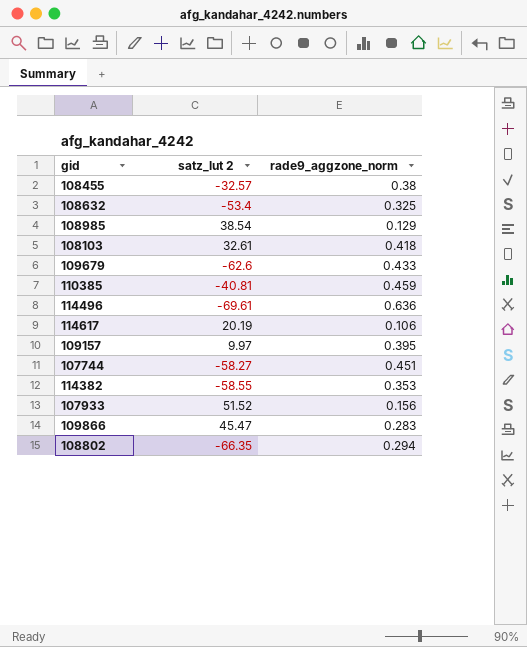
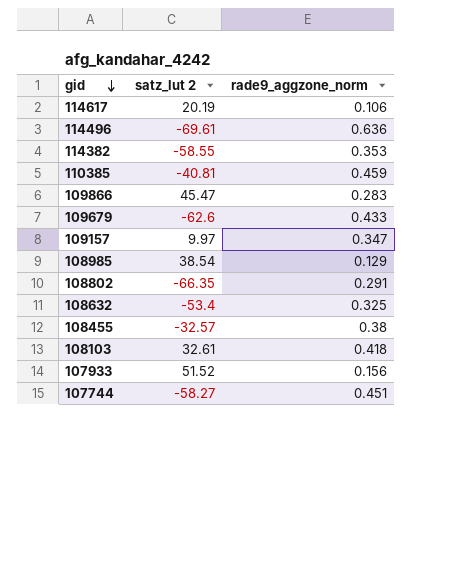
row order: none -> gid descending
109157 | rade9_aggzone_norm: 0.395 -> 0.347
108802 | rade9_aggzone_norm: 0.294 -> 0.291

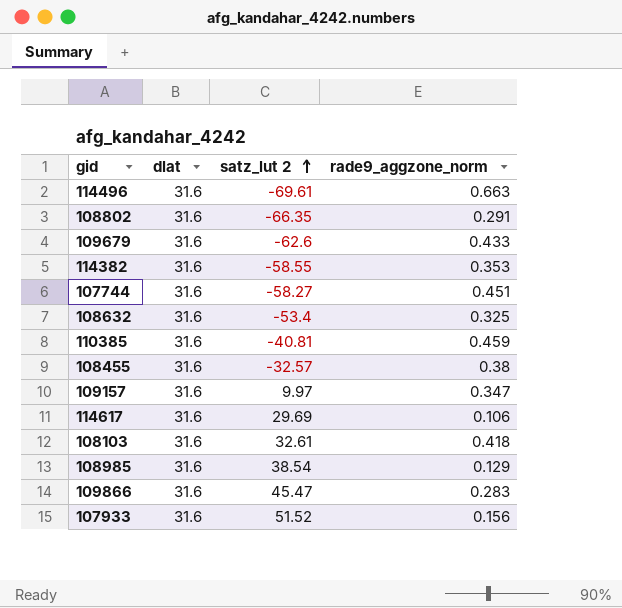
row order: gid descending -> satz_lut 2 ascending
column dlat | position: none -> 2
114496 | rade9_aggzone_norm: 0.636 -> 0.663
114617 | satz_lut 2: 20.19 -> 29.69

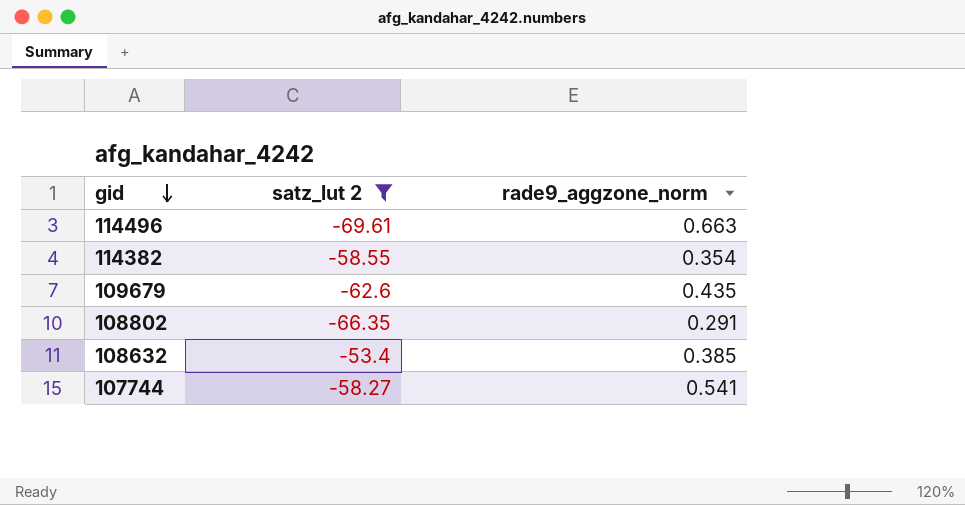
filter: none -> satz_lut 2 <= -53.4
row order: satz_lut 2 ascending -> gid descending
column dlat | position: 2 -> none
114382 | rade9_aggzone_norm: 0.353 -> 0.354
109679 | rade9_aggzone_norm: 0.433 -> 0.435
108632 | rade9_aggzone_norm: 0.325 -> 0.385
107744 | rade9_aggzone_norm: 0.451 -> 0.541

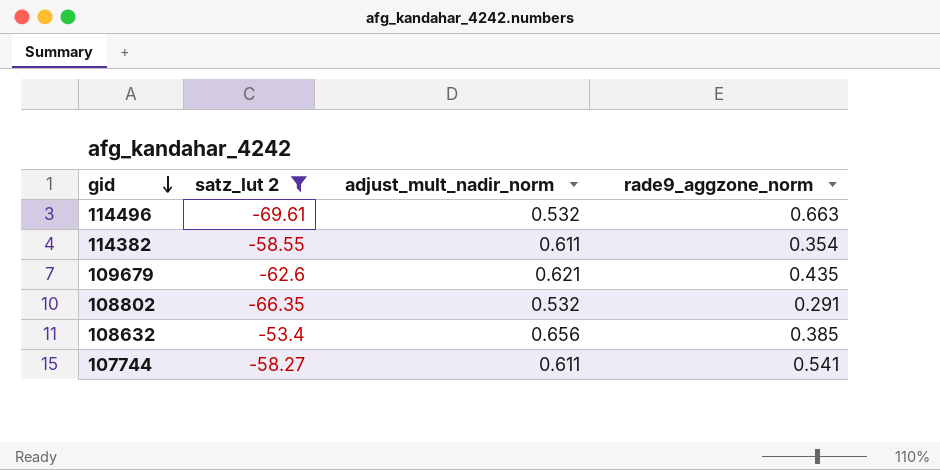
column adjust_mult_nadir_norm | position: none -> 3

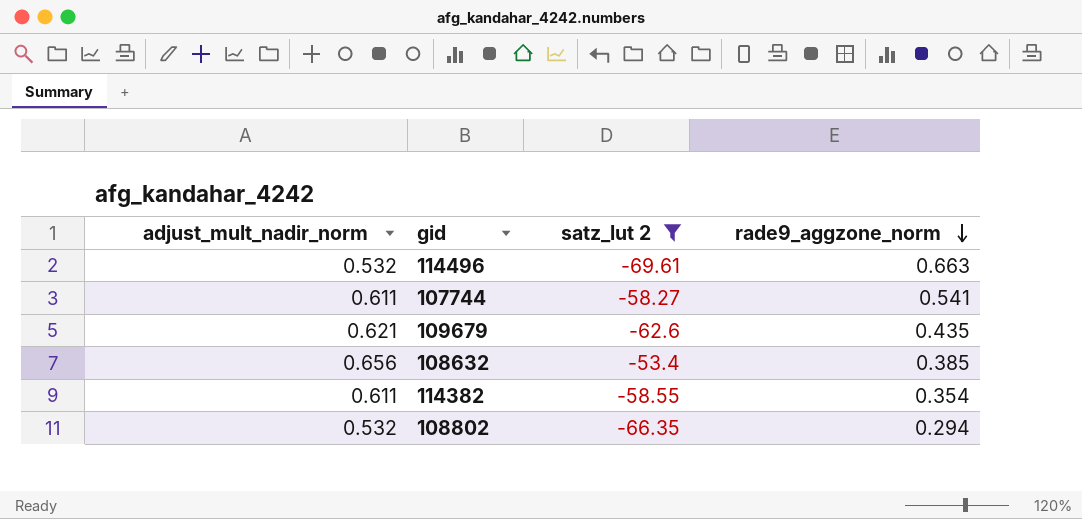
row order: gid descending -> rade9_aggzone_norm descending
column adjust_mult_nadir_norm | position: 3 -> 1
108802 | rade9_aggzone_norm: 0.291 -> 0.294

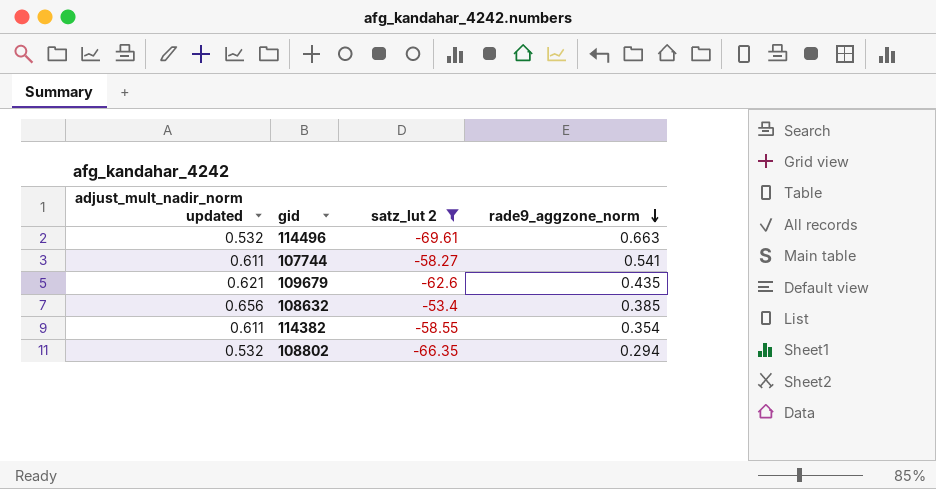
column name: adjust_mult_nadir_norm -> adjust_mult_nadir_norm updated

